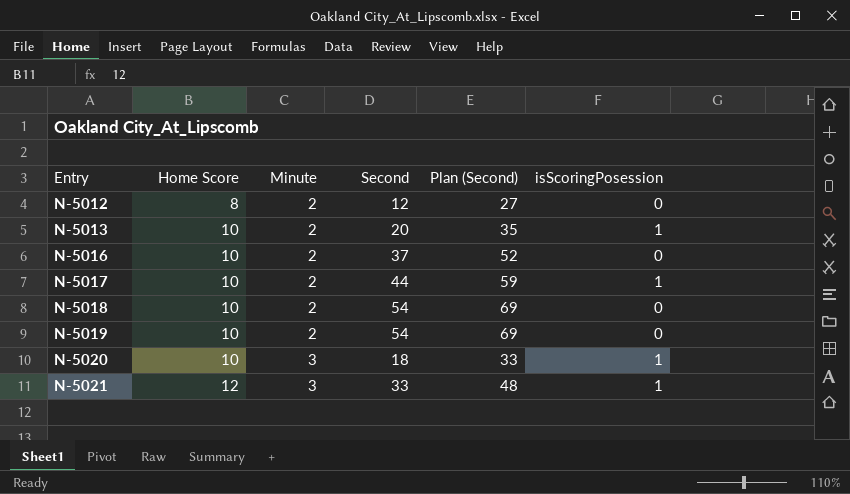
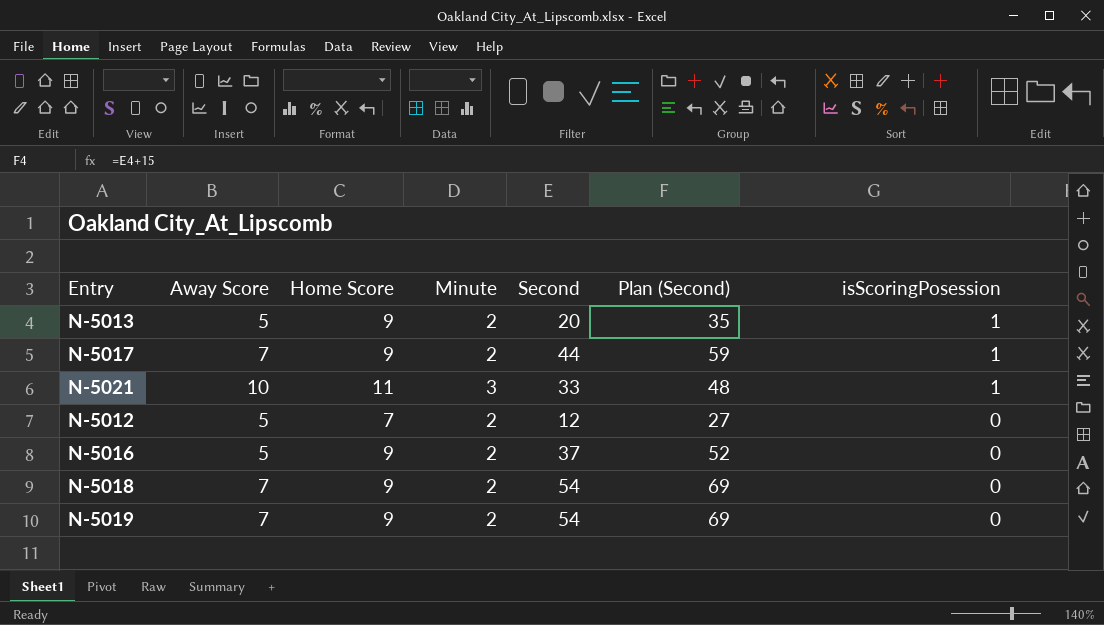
row order: Entry ascending -> isScoringPosession descending
column Away Score | position: none -> 2
row N-5020: 10 | 3 | 18 | 33 | 1 -> none
N-5013 | Home Score: 10 -> 9
N-5017 | Home Score: 10 -> 9
N-5021 | Home Score: 12 -> 11
N-5012 | Home Score: 8 -> 7
N-5016 | Home Score: 10 -> 9
N-5018 | Home Score: 10 -> 9
N-5019 | Home Score: 10 -> 9

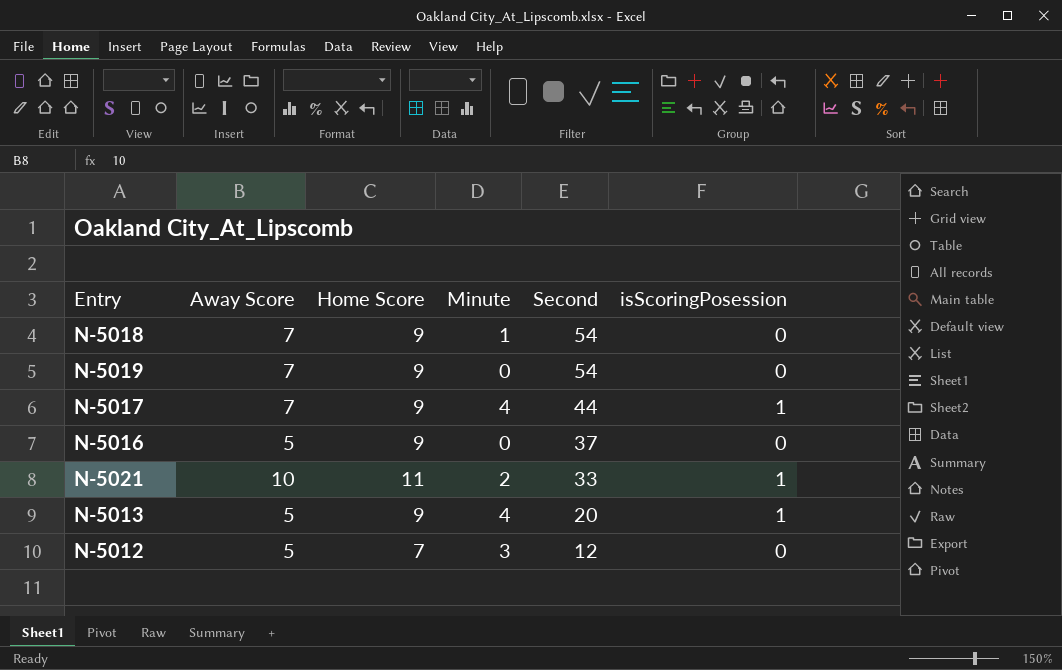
row order: isScoringPosession descending -> Second descending
column Plan (Second) | formula: [Second] + 15 -> none
N-5018 | Minute: 2 -> 1
N-5019 | Minute: 2 -> 0
N-5017 | Minute: 2 -> 4
N-5016 | Minute: 2 -> 0
N-5021 | Minute: 3 -> 2
N-5013 | Minute: 2 -> 4
N-5012 | Minute: 2 -> 3

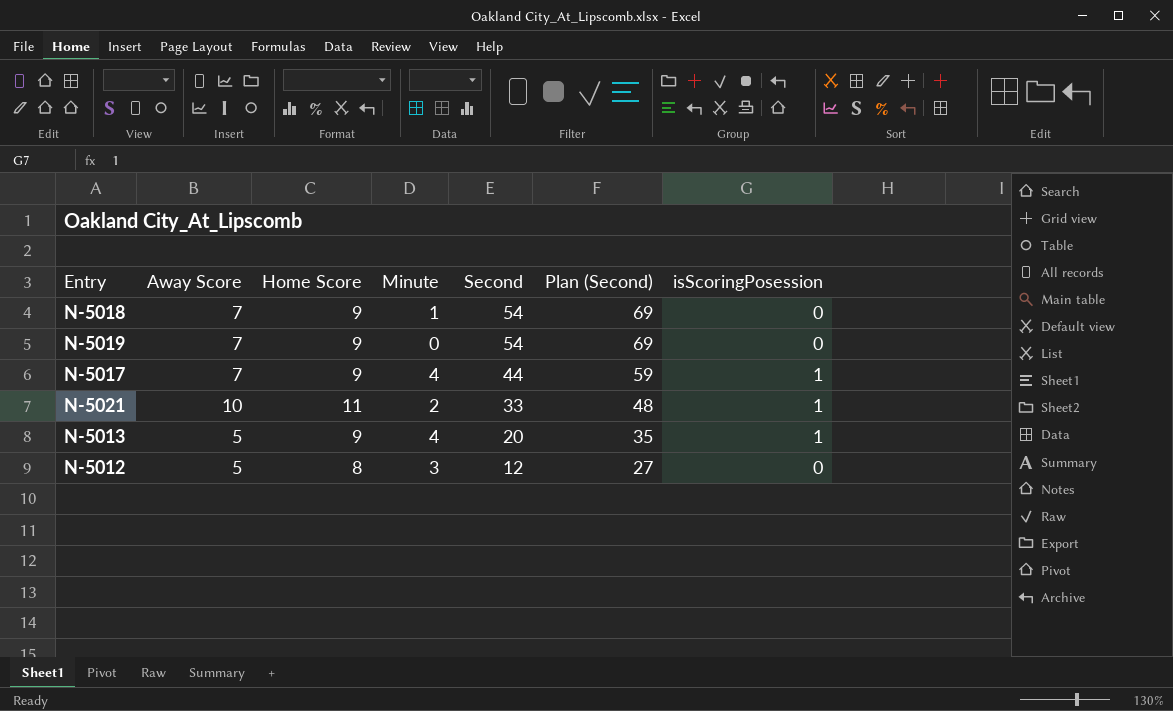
column Plan (Second) | formula: none -> [Second] + 15
row N-5016: 5 | 9 | 0 | 37 | 0 -> none
N-5012 | Home Score: 7 -> 8

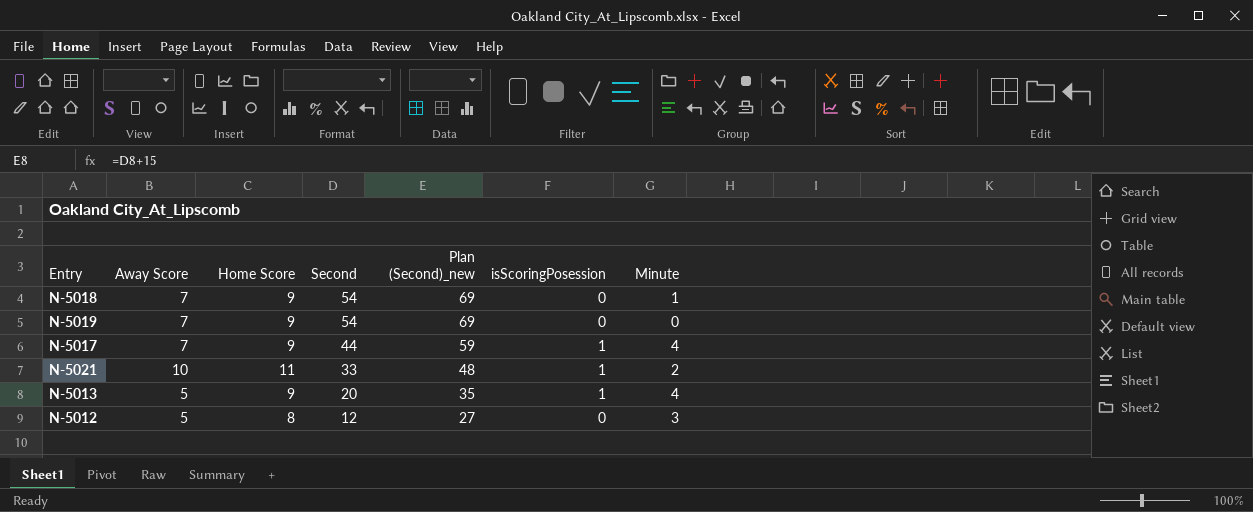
column name: Plan (Second) -> Plan (Second)_new
column Minute | position: 4 -> 7

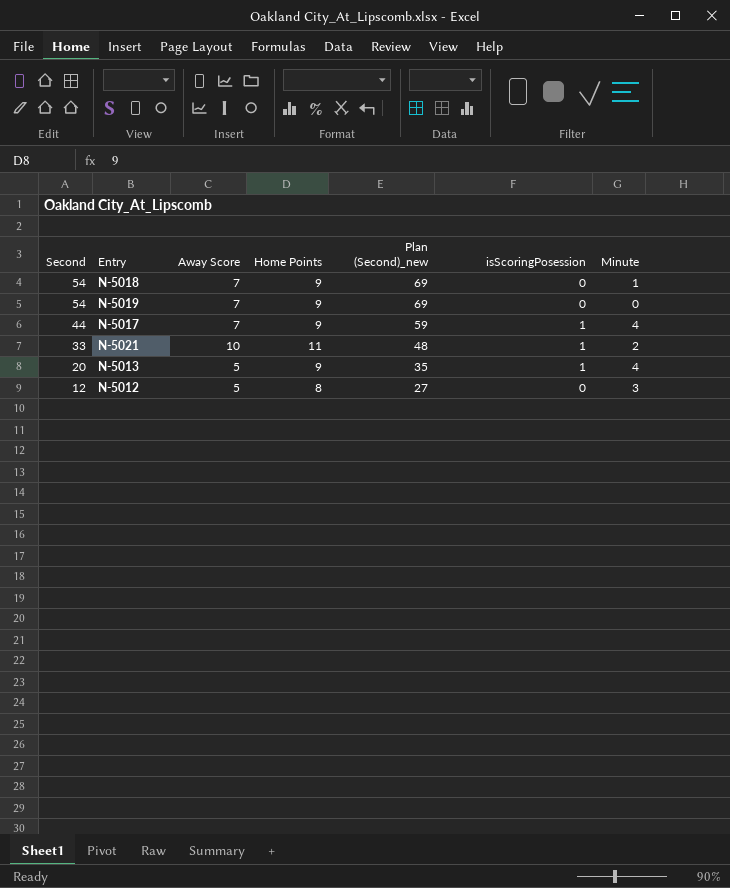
column Second | position: 4 -> 1
column name: Home Score -> Home Points

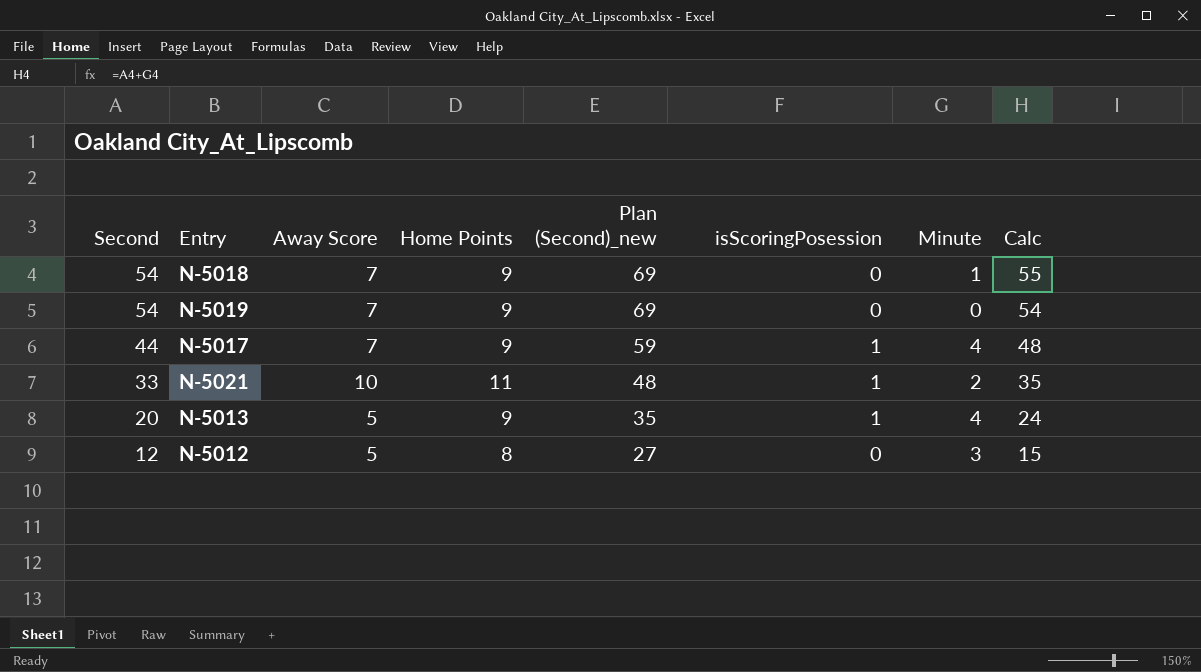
column Calc | formula: none -> [Second] + [Minute]

